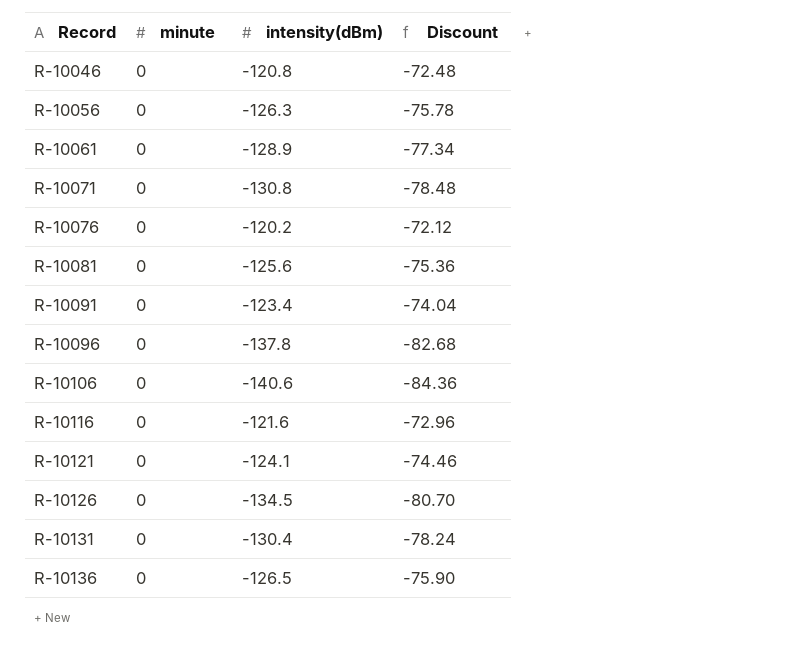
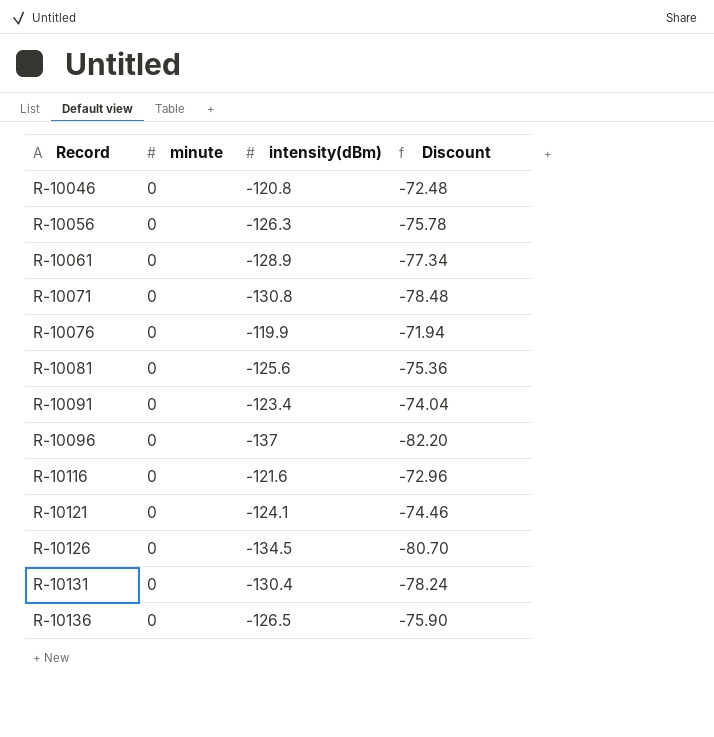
row R-10106: 0 | -140.6 | -84.36 -> none
R-10076 | intensity(dBm): -120.2 -> -119.9
R-10076 | Discount: -72.12 -> -71.94
R-10096 | intensity(dBm): -137.8 -> -137
R-10096 | Discount: -82.68 -> -82.20

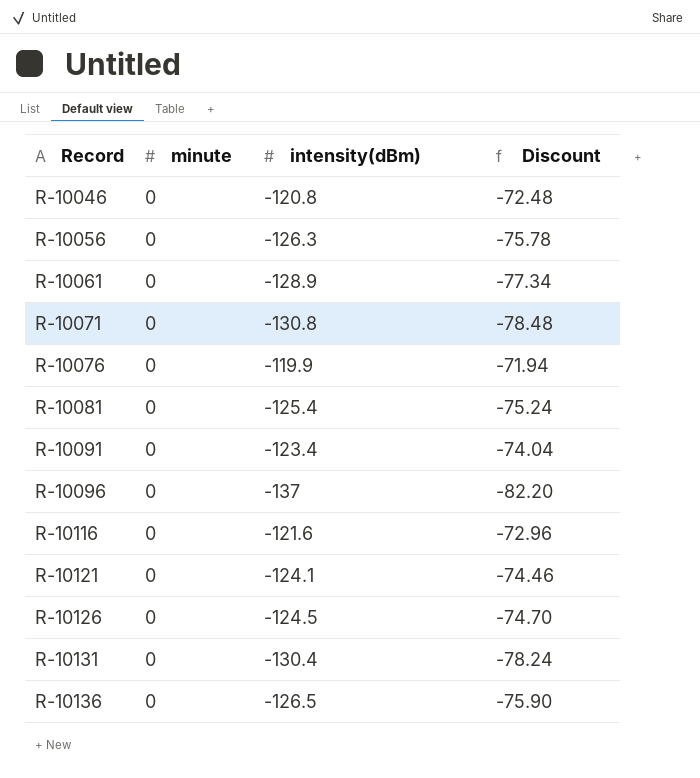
R-10081 | intensity(dBm): -125.6 -> -125.4
R-10081 | Discount: -75.36 -> -75.24
R-10126 | intensity(dBm): -134.5 -> -124.5
R-10126 | Discount: -80.70 -> -74.70

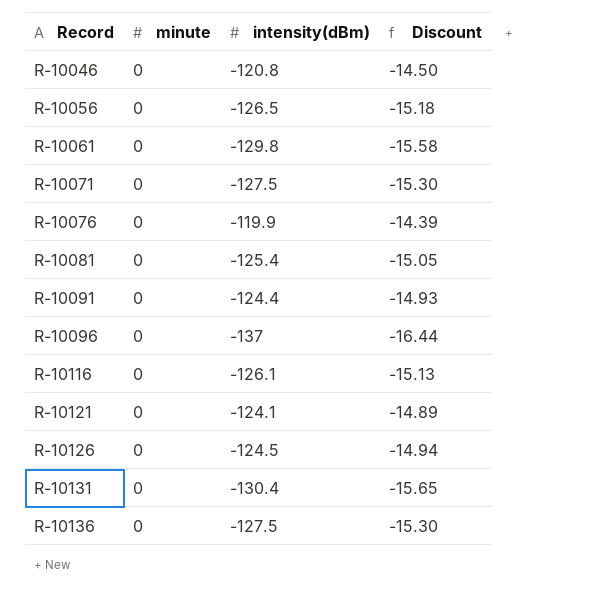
column Discount | formula: [intensity(dBm)] * 0.6 -> [intensity(dBm)] * 0.12
R-10056 | intensity(dBm): -126.3 -> -126.5
R-10061 | intensity(dBm): -128.9 -> -129.8
R-10071 | intensity(dBm): -130.8 -> -127.5
R-10091 | intensity(dBm): -123.4 -> -124.4
R-10116 | intensity(dBm): -121.6 -> -126.1
R-10136 | intensity(dBm): -126.5 -> -127.5

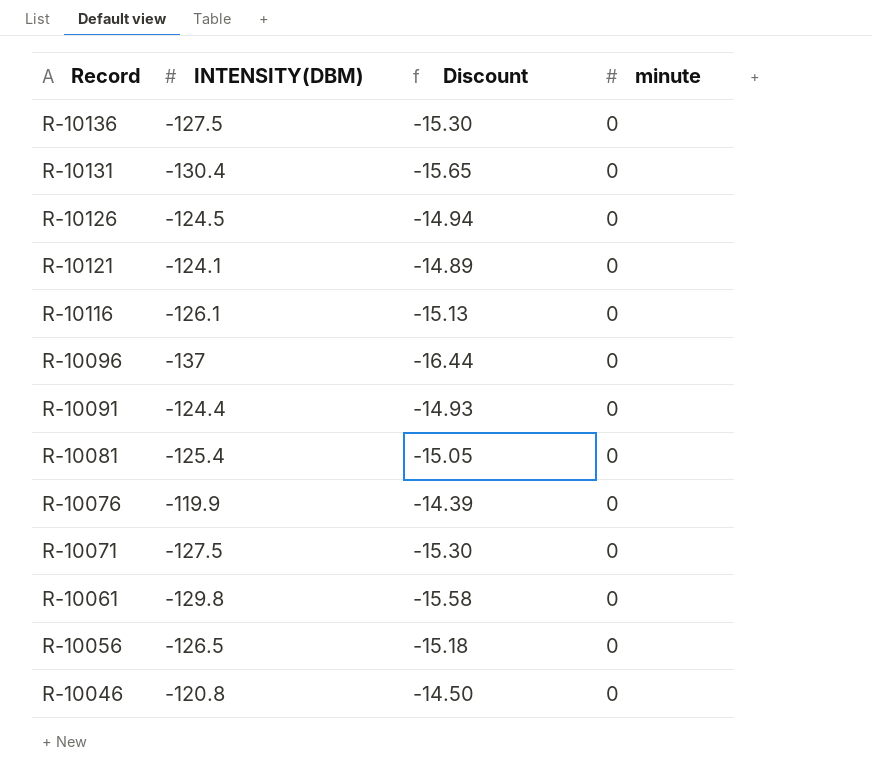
row order: Record ascending -> Record descending
column name: intensity(dBm) -> INTENSITY(DBM)
column minute | position: 2 -> 4

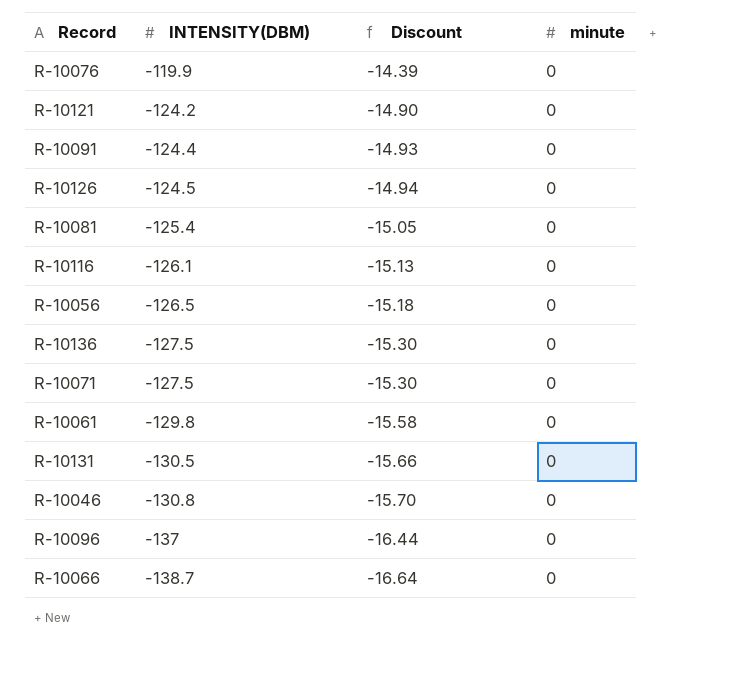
row order: Record descending -> INTENSITY(DBM) descending
R-10121 | INTENSITY(DBM): -124.1 -> -124.2
R-10121 | Discount: -14.89 -> -14.90
R-10131 | INTENSITY(DBM): -130.4 -> -130.5
R-10131 | Discount: -15.65 -> -15.66
R-10046 | INTENSITY(DBM): -120.8 -> -130.8
R-10046 | Discount: -14.50 -> -15.70
row R-10066: none -> -138.7 | -16.64 | 0

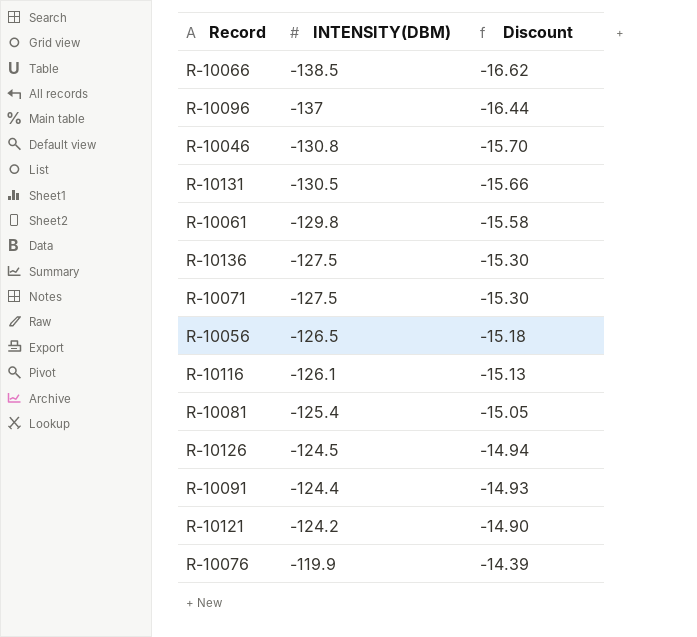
row order: INTENSITY(DBM) descending -> INTENSITY(DBM) ascending
column minute | position: 4 -> none
R-10066 | INTENSITY(DBM): -138.7 -> -138.5
R-10066 | Discount: -16.64 -> -16.62

